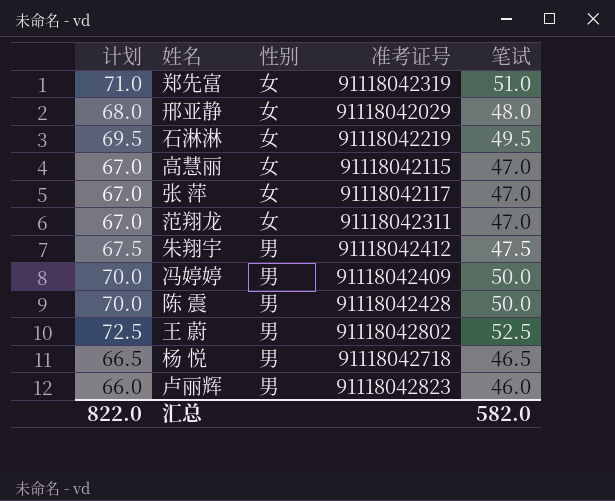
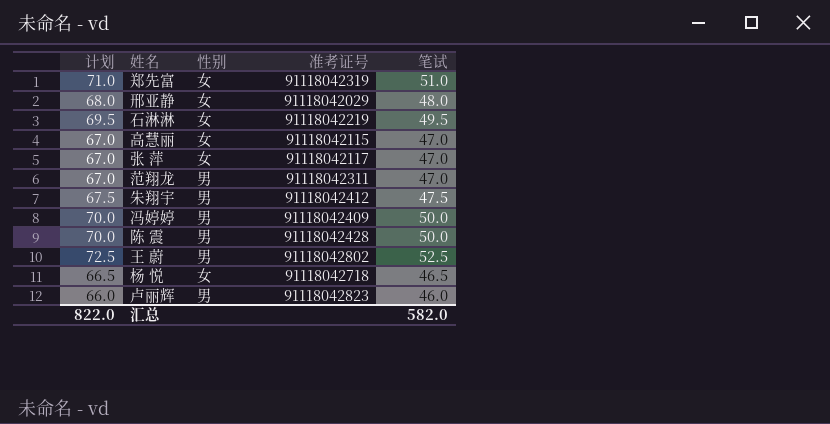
范翔龙 | 性别: 女 -> 男
杨 悦 | 性别: 男 -> 女

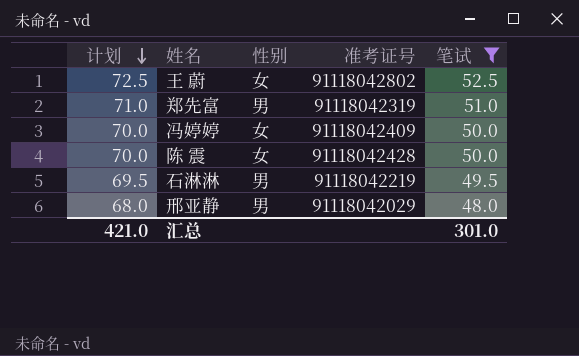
filter: none -> 笔试 >= 48.0
row order: none -> 计划 descending
王 蔚 | 性别: 男 -> 女
郑先富 | 性别: 女 -> 男
冯婷婷 | 性别: 男 -> 女
陈 震 | 性别: 男 -> 女
石淋淋 | 性别: 女 -> 男
邢亚静 | 性别: 女 -> 男
汇总 | 计划: 822.0 -> 421.0
汇总 | 笔试: 582.0 -> 301.0

